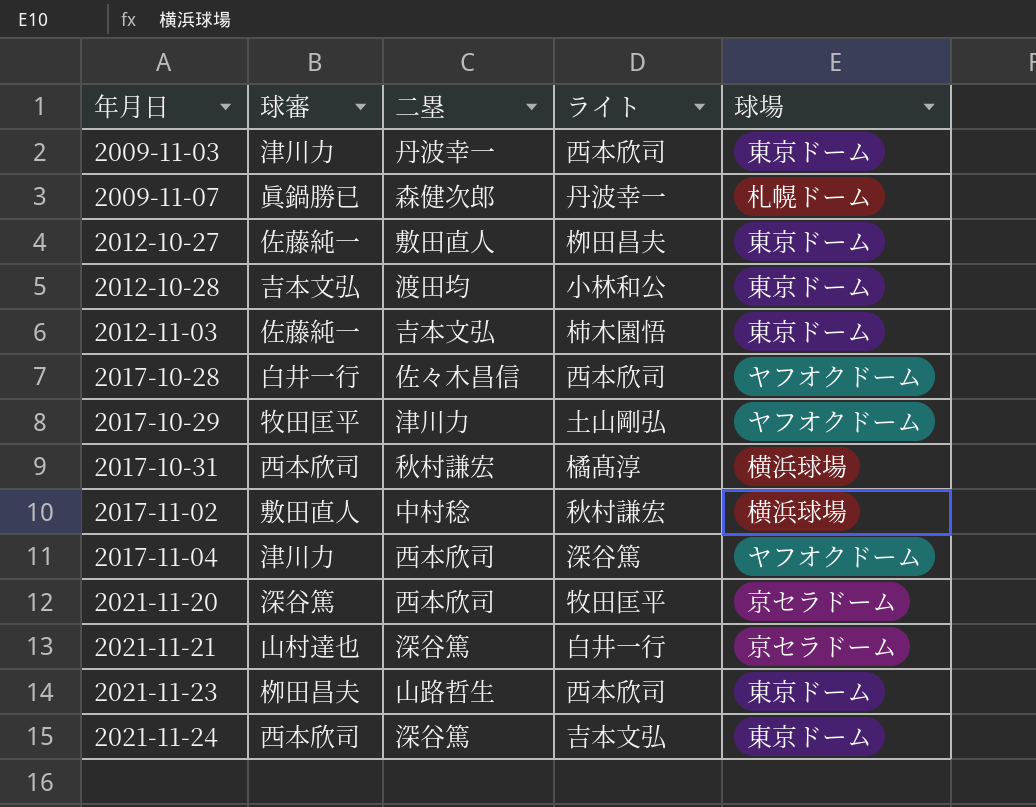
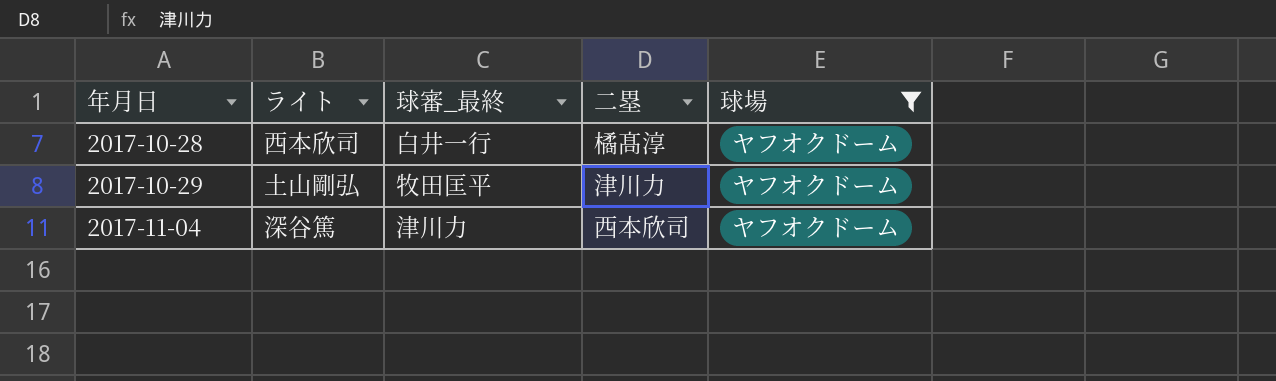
filter: none -> 球場 = ヤフオクドーム
column ライト | position: 4 -> 2
column name: 球審 -> 球審_最終
2017-10-28 | 二塁: 佐々木昌信 -> 橘髙淳

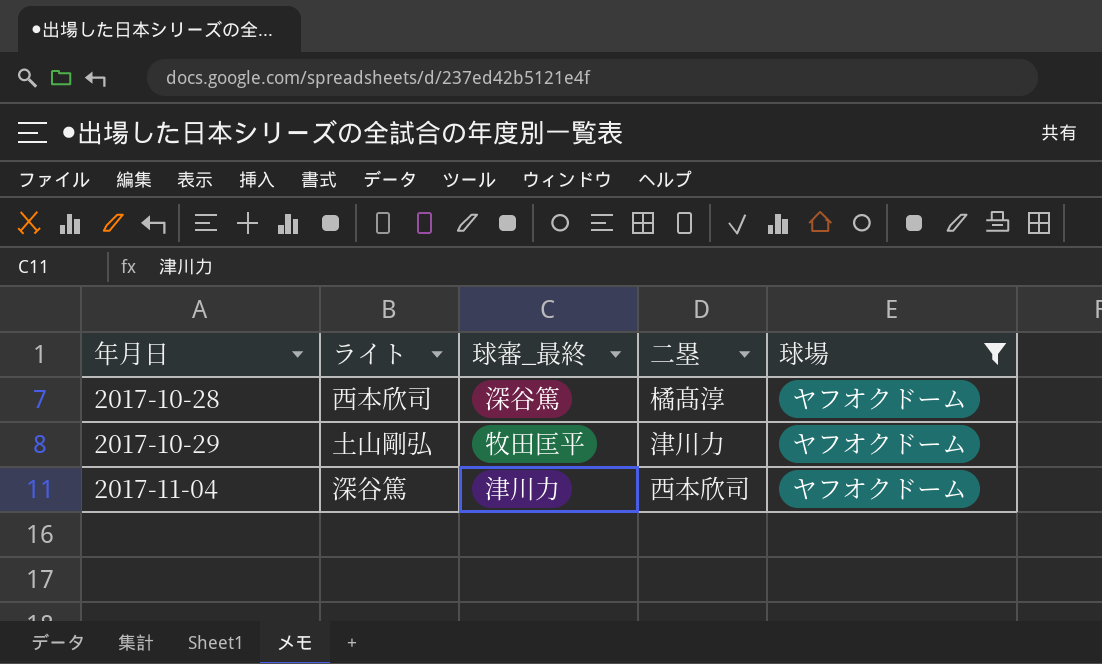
2017-10-28 | 球審_最終: 白井一行 -> 深谷篤

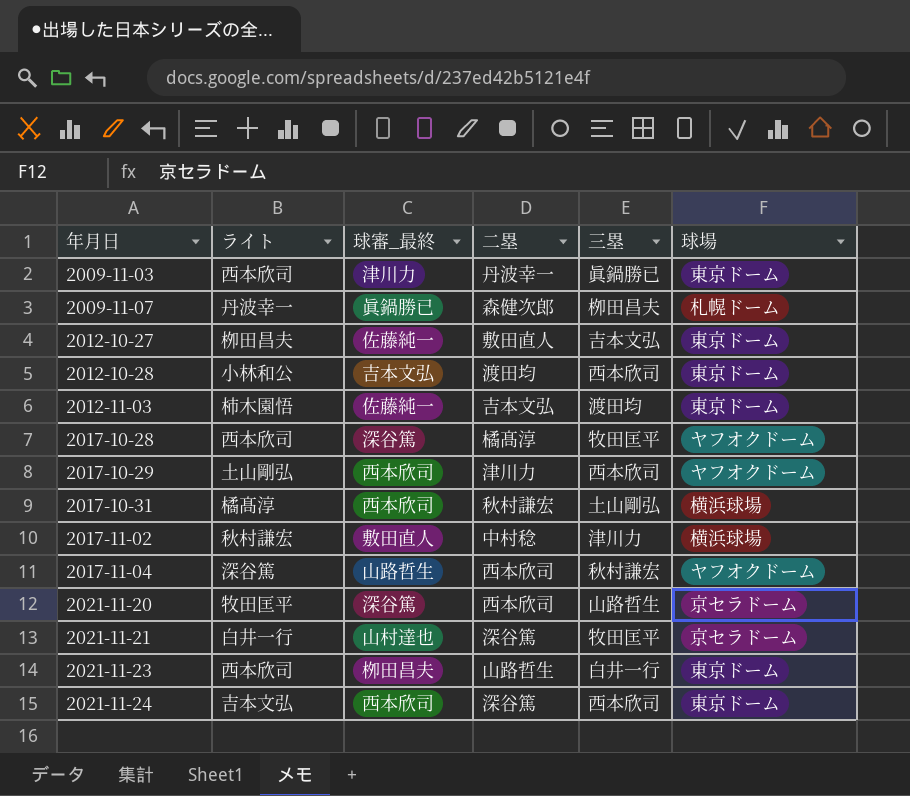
filter: 球場 = ヤフオクドーム -> none
column 三塁 | position: none -> 5
2017-10-29 | 球審_最終: 牧田匡平 -> 西本欣司
2017-11-04 | 球審_最終: 津川力 -> 山路哲生

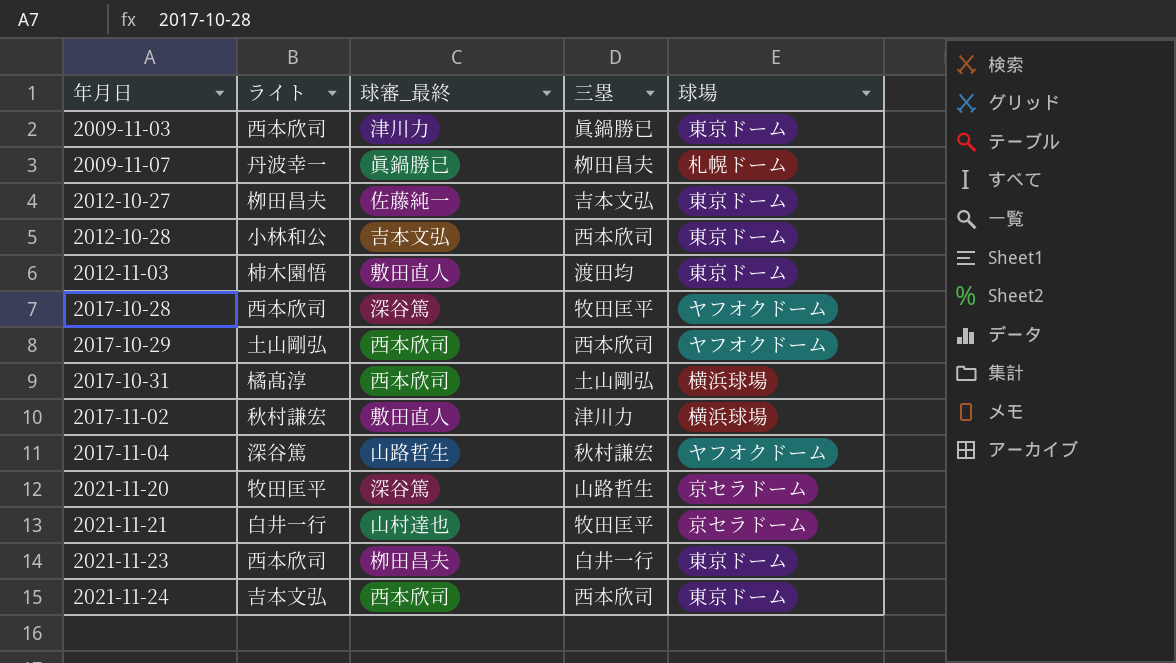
column 二塁 | position: 4 -> none
2012-11-03 | 球審_最終: 佐藤純一 -> 敷田直人

